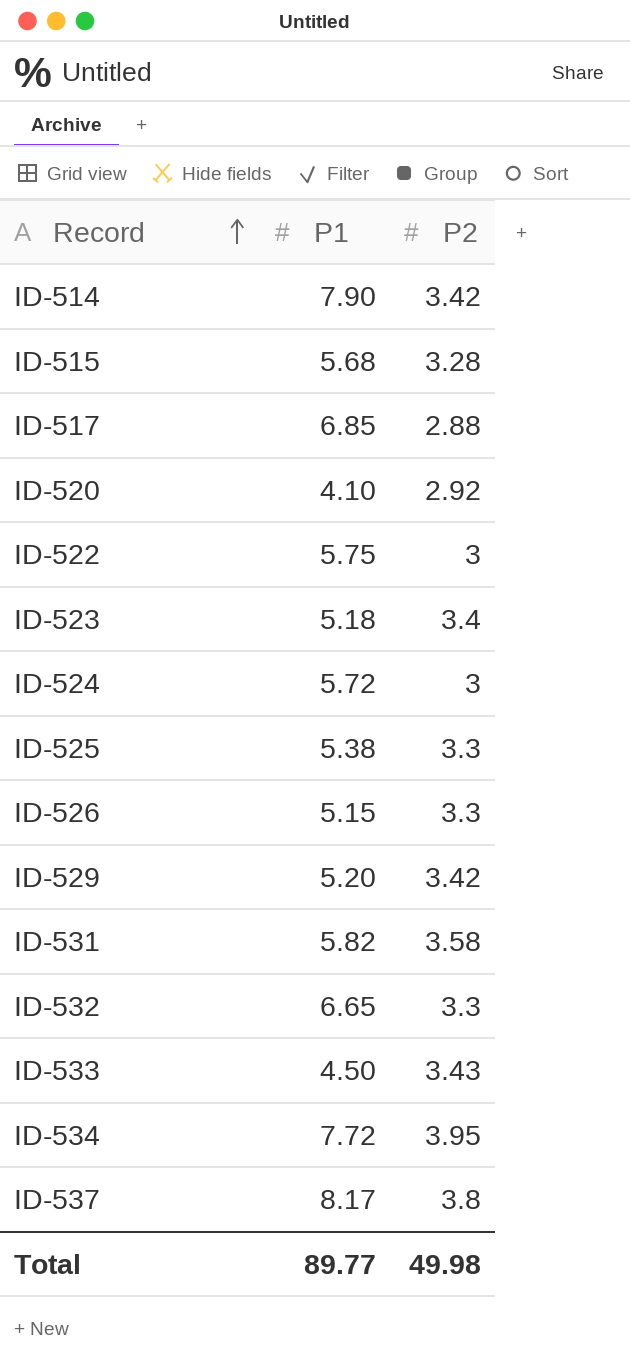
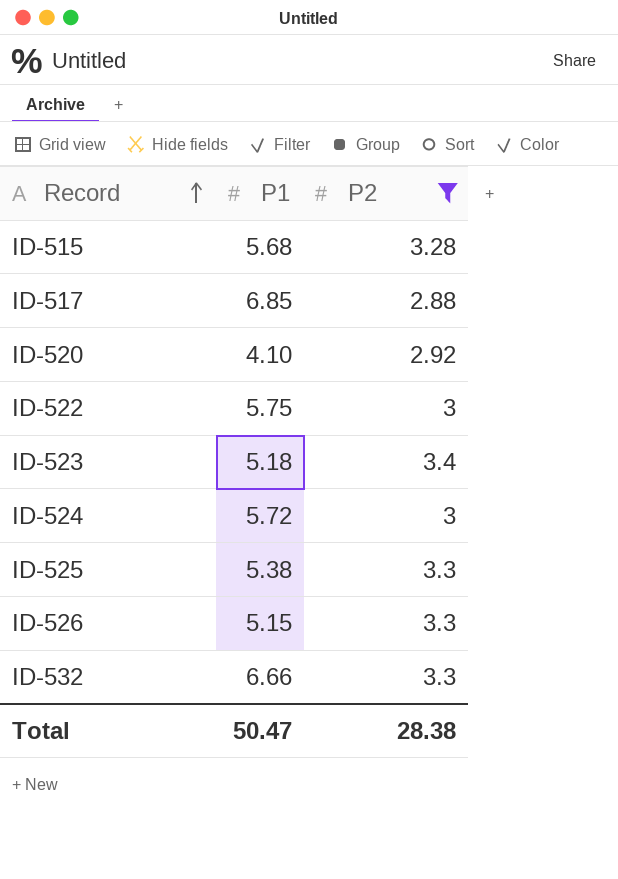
filter: none -> P2 <= 3.4
ID-532 | P1: 6.65 -> 6.66
Total | P1: 89.77 -> 50.47
Total | P2: 49.98 -> 28.38

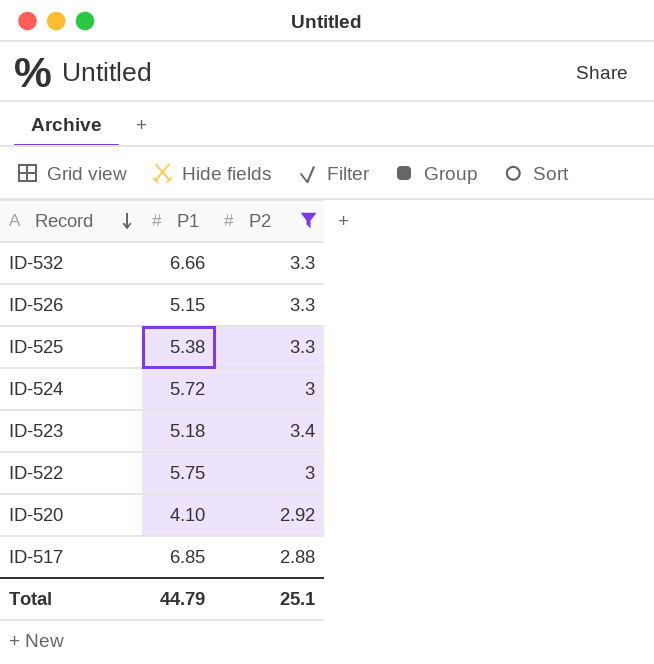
row order: Record ascending -> Record descending
row ID-515: 5.68 | 3.28 -> none
Total | P1: 50.47 -> 44.79
Total | P2: 28.38 -> 25.1

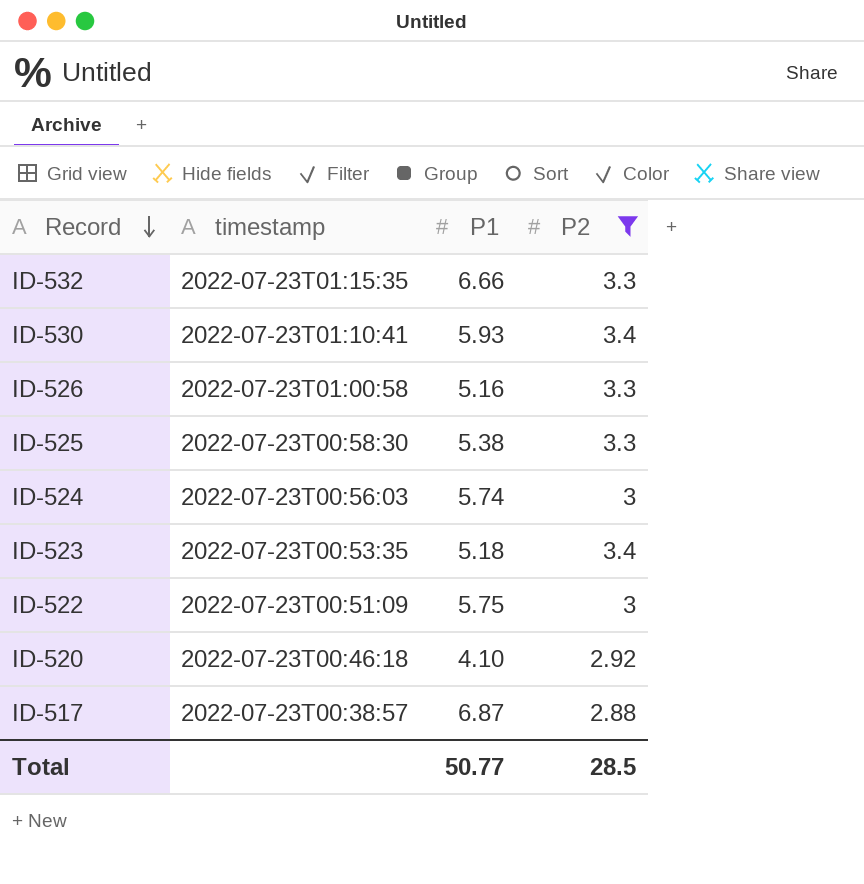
column timestamp | position: none -> 2
row ID-530: none -> 2022-07-23T01:10:41 | 5.93 | 3.4
ID-526 | P1: 5.15 -> 5.16
ID-524 | P1: 5.72 -> 5.74
ID-517 | P1: 6.85 -> 6.87
Total | P1: 44.79 -> 50.77
Total | P2: 25.1 -> 28.5

